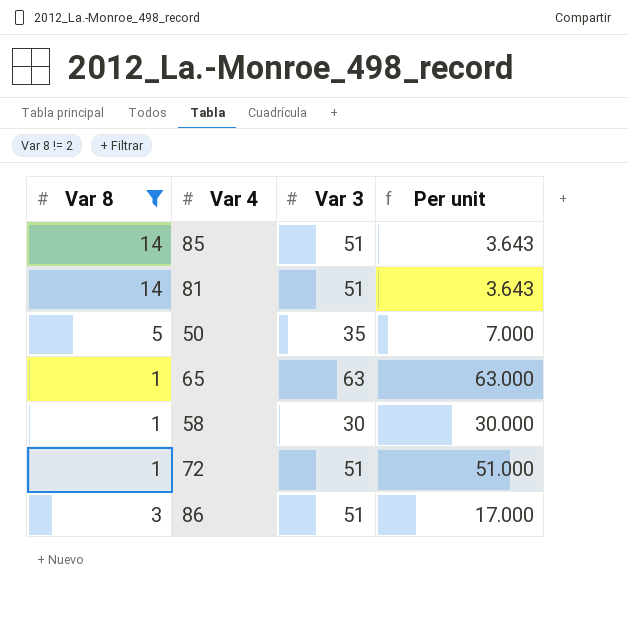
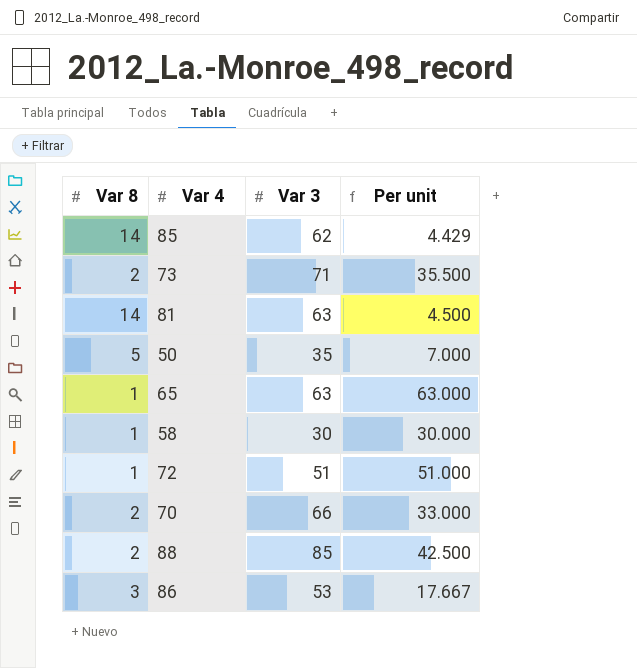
filter: Var 8 != 2 -> none
85 | Var 3: 51 -> 62
85 | Per unit: 3.643 -> 4.429
81 | Var 3: 51 -> 63
81 | Per unit: 3.643 -> 4.500
86 | Var 3: 51 -> 53
86 | Per unit: 17.000 -> 17.667

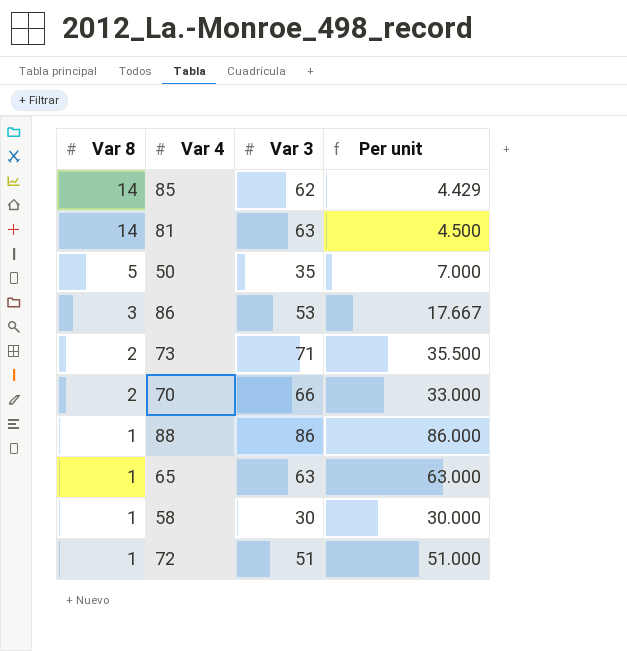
row order: none -> Var 8 descending
88 | Var 8: 2 -> 1
88 | Var 3: 85 -> 86
88 | Per unit: 42.500 -> 86.000

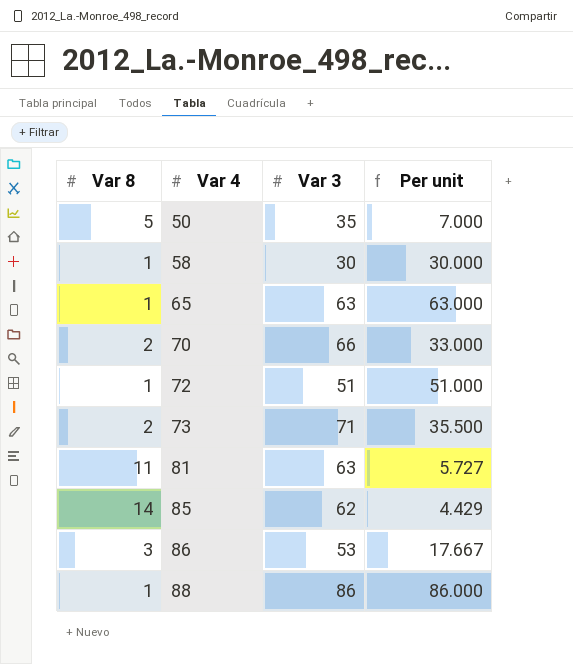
row order: Var 8 descending -> Var 4 ascending
81 | Var 8: 14 -> 11
81 | Per unit: 4.500 -> 5.727

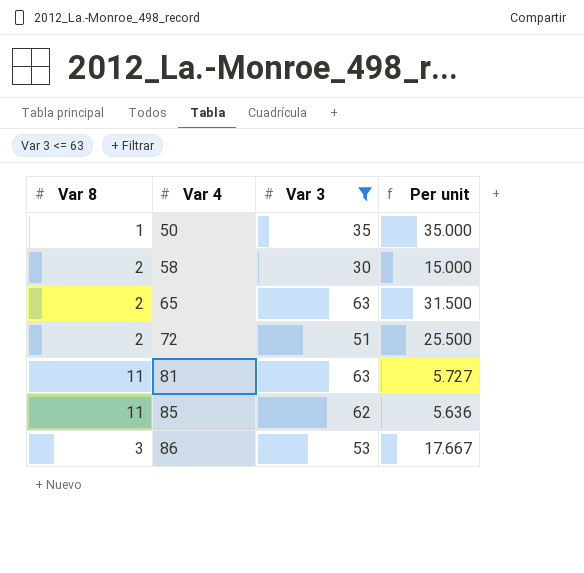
filter: none -> Var 3 <= 63
50 | Var 8: 5 -> 1
50 | Per unit: 7.000 -> 35.000
58 | Var 8: 1 -> 2
58 | Per unit: 30.000 -> 15.000
65 | Var 8: 1 -> 2
65 | Per unit: 63.000 -> 31.500
72 | Var 8: 1 -> 2
72 | Per unit: 51.000 -> 25.500
85 | Var 8: 14 -> 11
85 | Per unit: 4.429 -> 5.636

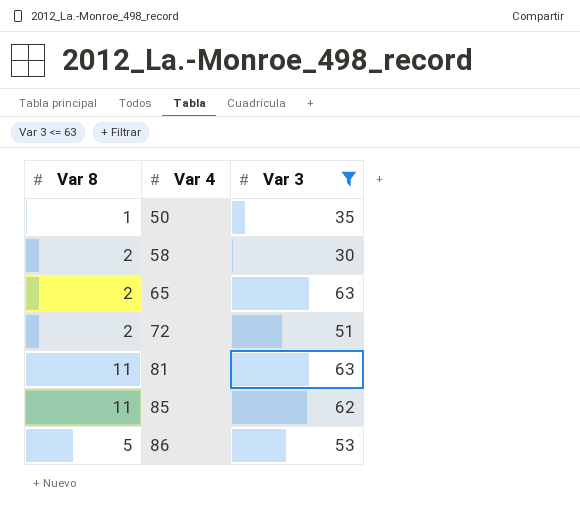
column Per unit | formula: [Var 3] / [Var 8] -> none
86 | Var 8: 3 -> 5

